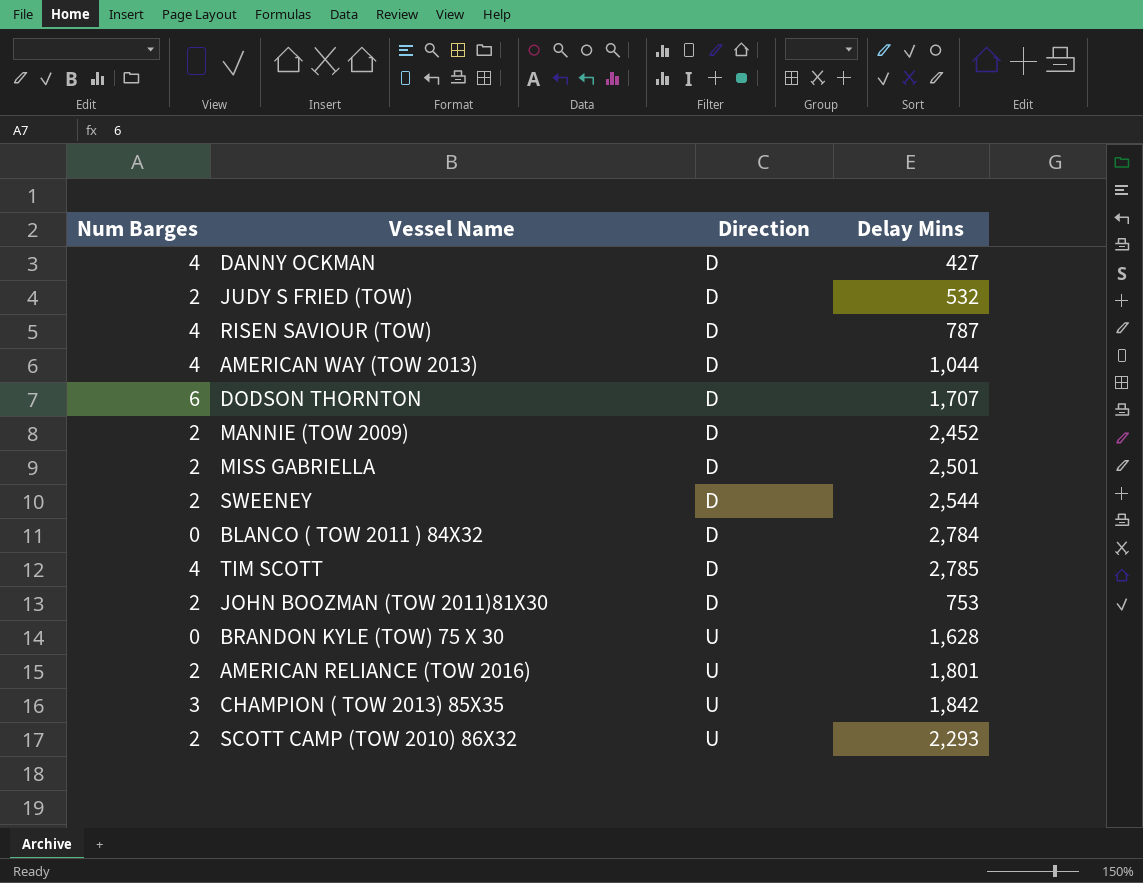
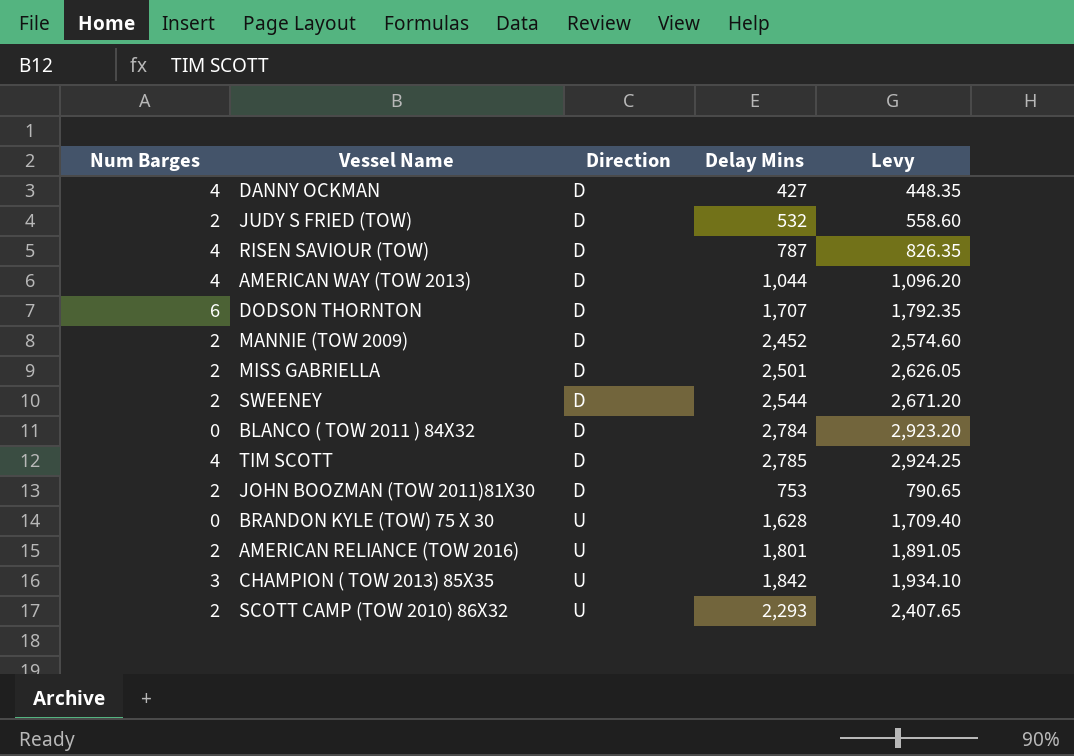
column Levy | formula: none -> [Delay Mins] * 1.05

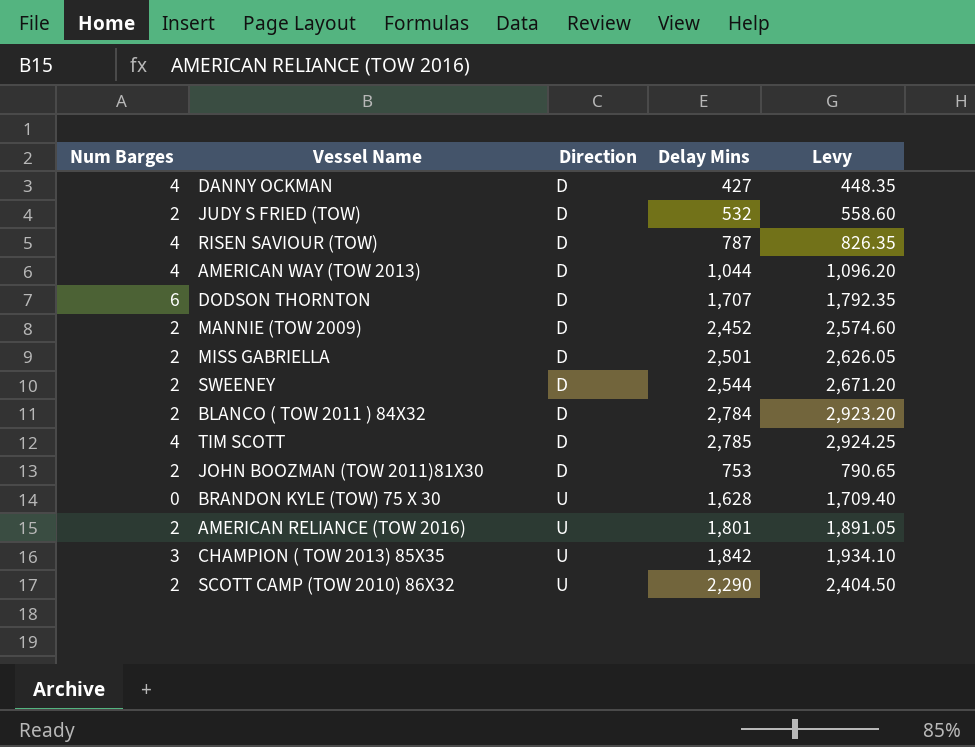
BLANCO ( TOW 2011 ) 84X32 | Num Barges: 0 -> 2
SCOTT CAMP (TOW 2010) 86X32 | Delay Mins: 2,293 -> 2,290
SCOTT CAMP (TOW 2010) 86X32 | Levy: 2,407.65 -> 2,404.50

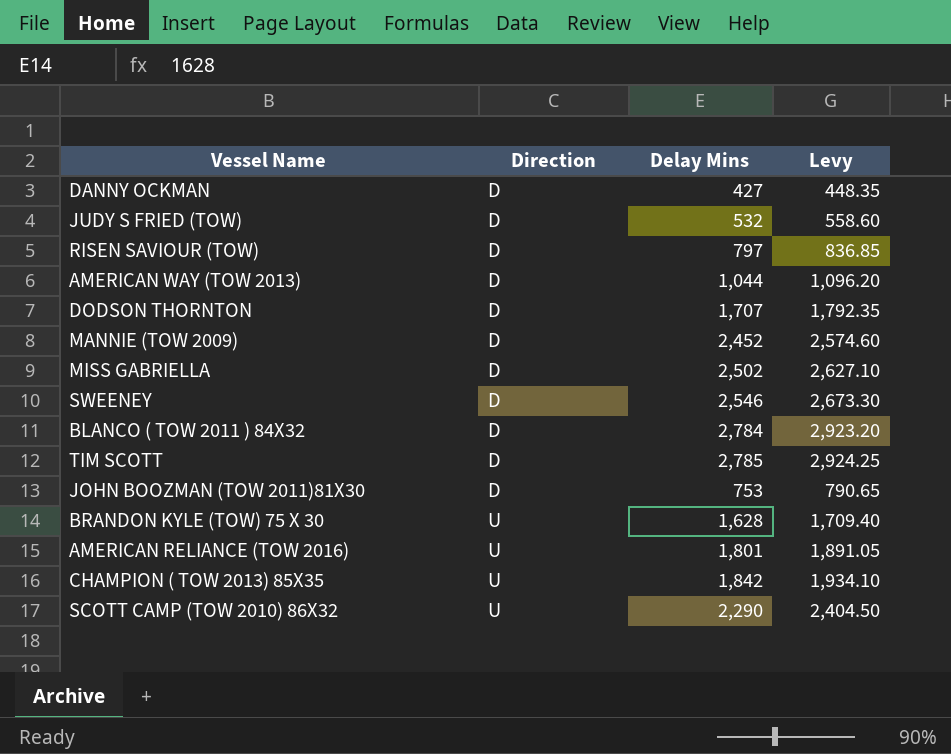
column Num Barges | position: 1 -> none
RISEN SAVIOUR (TOW) | Delay Mins: 787 -> 797
RISEN SAVIOUR (TOW) | Levy: 826.35 -> 836.85
MISS GABRIELLA | Delay Mins: 2,501 -> 2,502
MISS GABRIELLA | Levy: 2,626.05 -> 2,627.10
SWEENEY | Delay Mins: 2,544 -> 2,546
SWEENEY | Levy: 2,671.20 -> 2,673.30

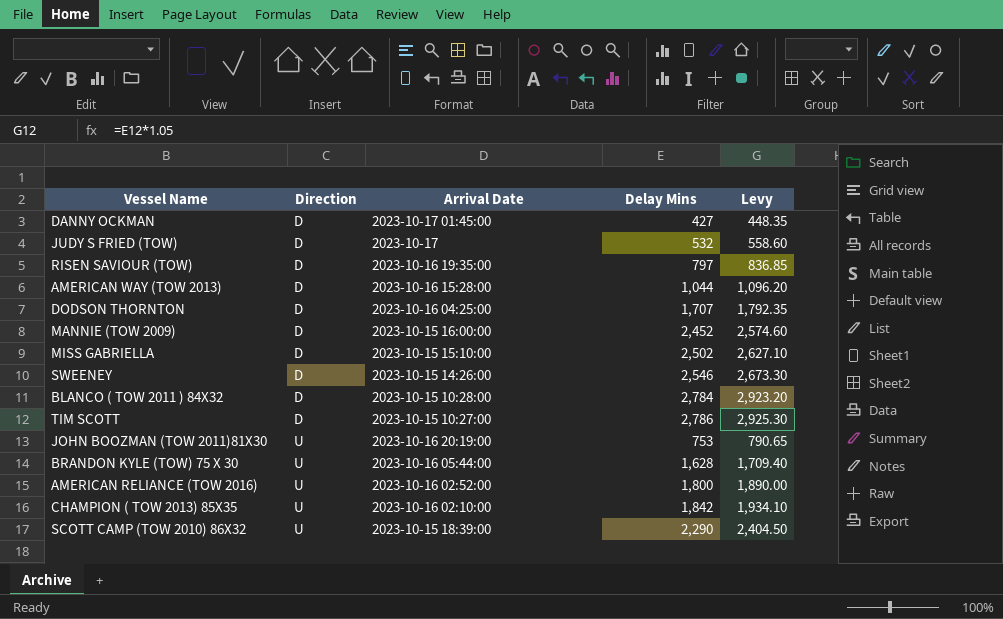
column Arrival Date | position: none -> 3
TIM SCOTT | Delay Mins: 2,785 -> 2,786
TIM SCOTT | Levy: 2,924.25 -> 2,925.30
JOHN BOOZMAN (TOW 2011)81X30 | Direction: D -> U
AMERICAN RELIANCE (TOW 2016) | Delay Mins: 1,801 -> 1,800
AMERICAN RELIANCE (TOW 2016) | Levy: 1,891.05 -> 1,890.00

